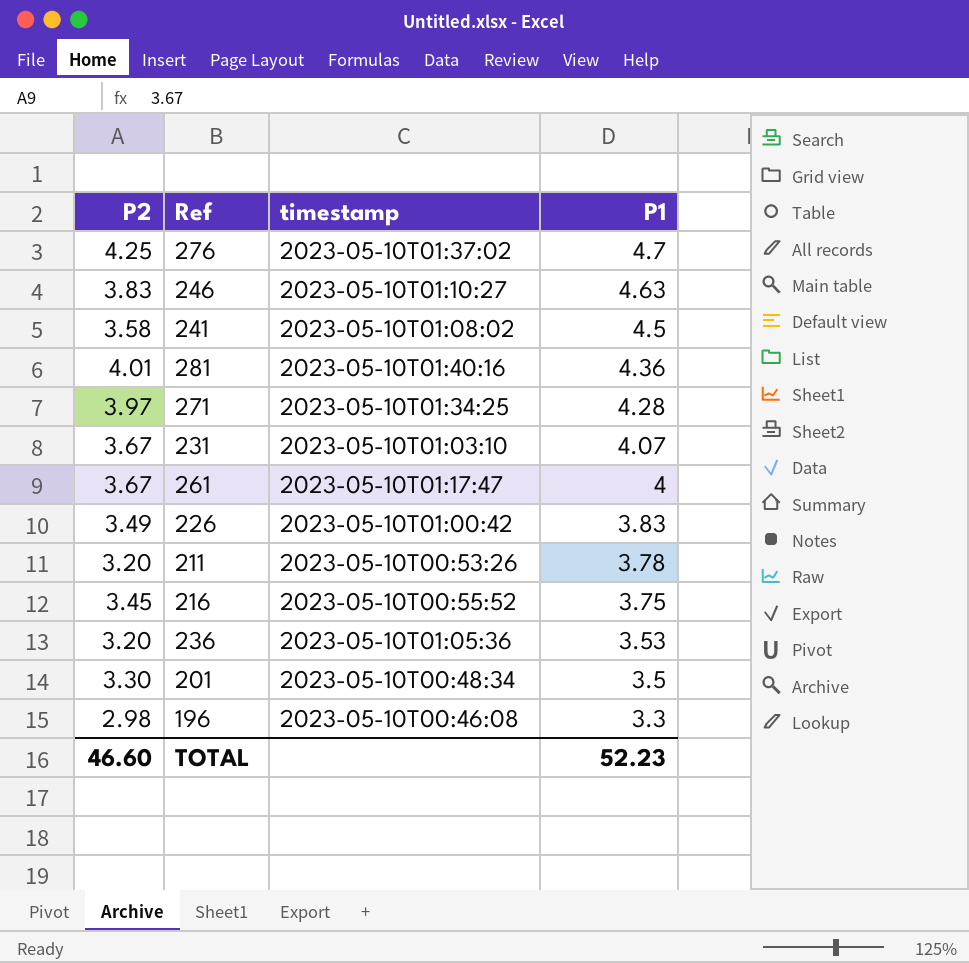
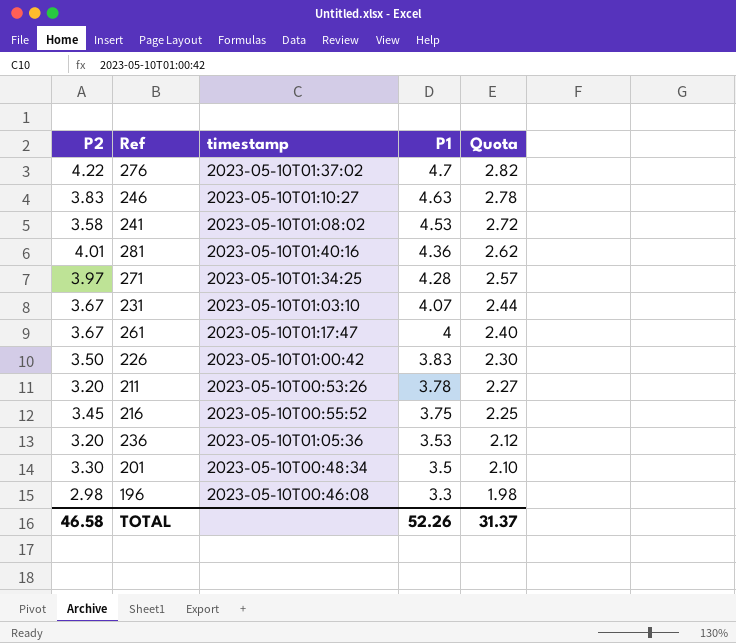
column Quota | formula: none -> [P1] * 0.6
276 | P2: 4.25 -> 4.22
241 | P1: 4.5 -> 4.53
226 | P2: 3.49 -> 3.50
TOTAL | P2: 46.60 -> 46.58
TOTAL | P1: 52.23 -> 52.26

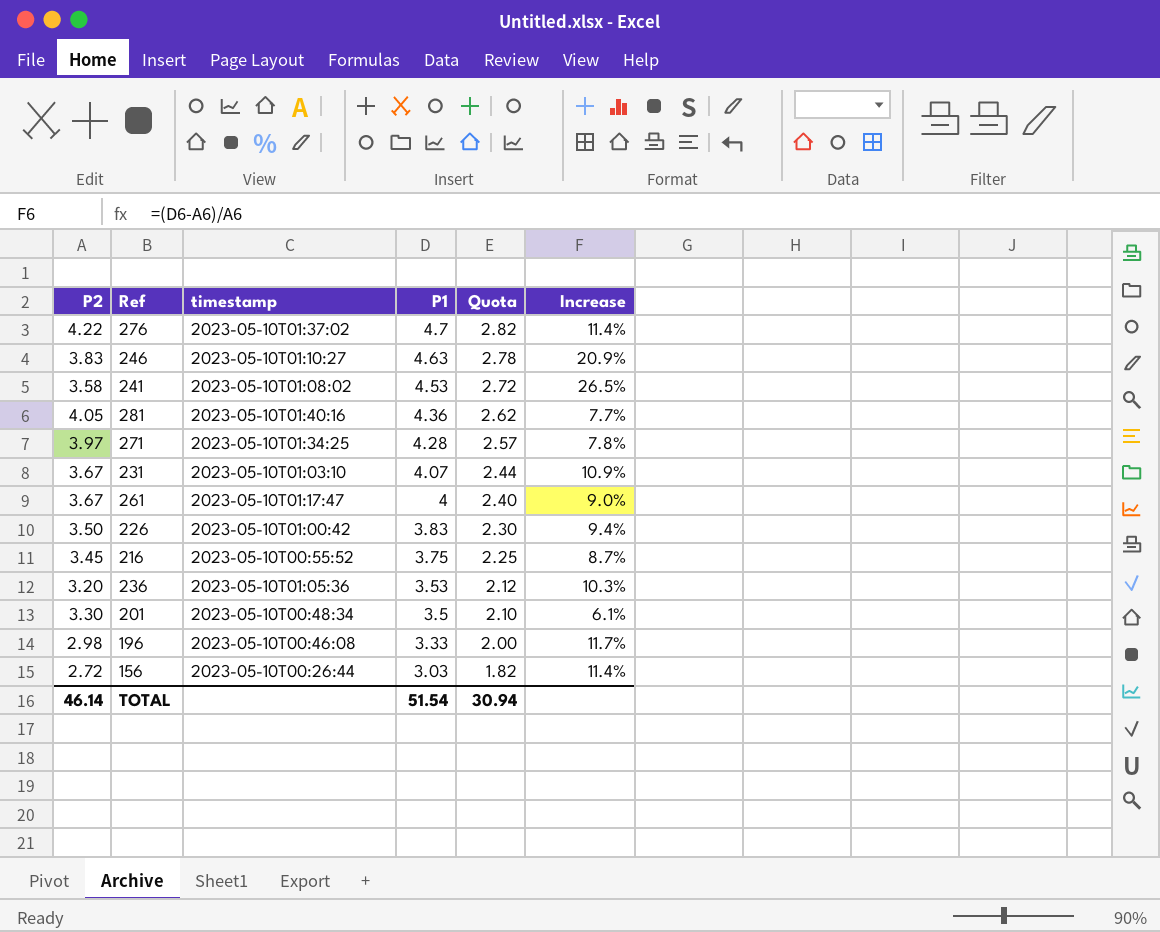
column Increase | formula: none -> ([P1] - [P2]) / [P2]
row 211: 3.20 | 2023-05-10T00:53:26 | 3.78 | 2.27 -> none
281 | P2: 4.01 -> 4.05
196 | P1: 3.3 -> 3.33
196 | Quota: 1.98 -> 2.00
row 156: none -> 2.72 | 2023-05-10T00:26:44 | 3.03 | 1.82 | 11.4%
TOTAL | P2: 46.58 -> 46.14
TOTAL | P1: 52.26 -> 51.54
TOTAL | Quota: 31.37 -> 30.94

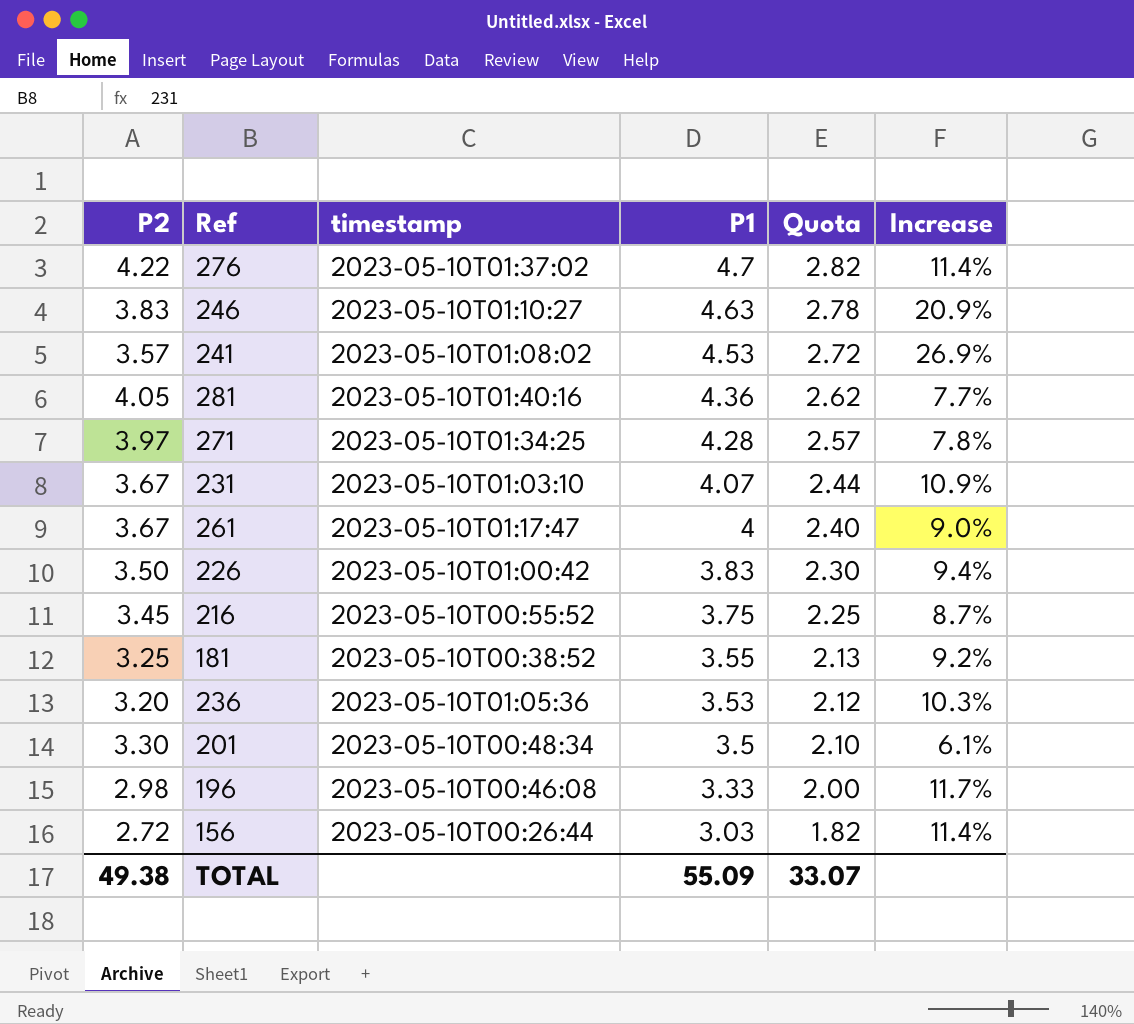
241 | P2: 3.58 -> 3.57
241 | Increase: 26.5% -> 26.9%
row 181: none -> 3.25 | 2023-05-10T00:38:52 | 3.55 | 2.13 | 9.2%
TOTAL | P2: 46.14 -> 49.38
TOTAL | P1: 51.54 -> 55.09
TOTAL | Quota: 30.94 -> 33.07

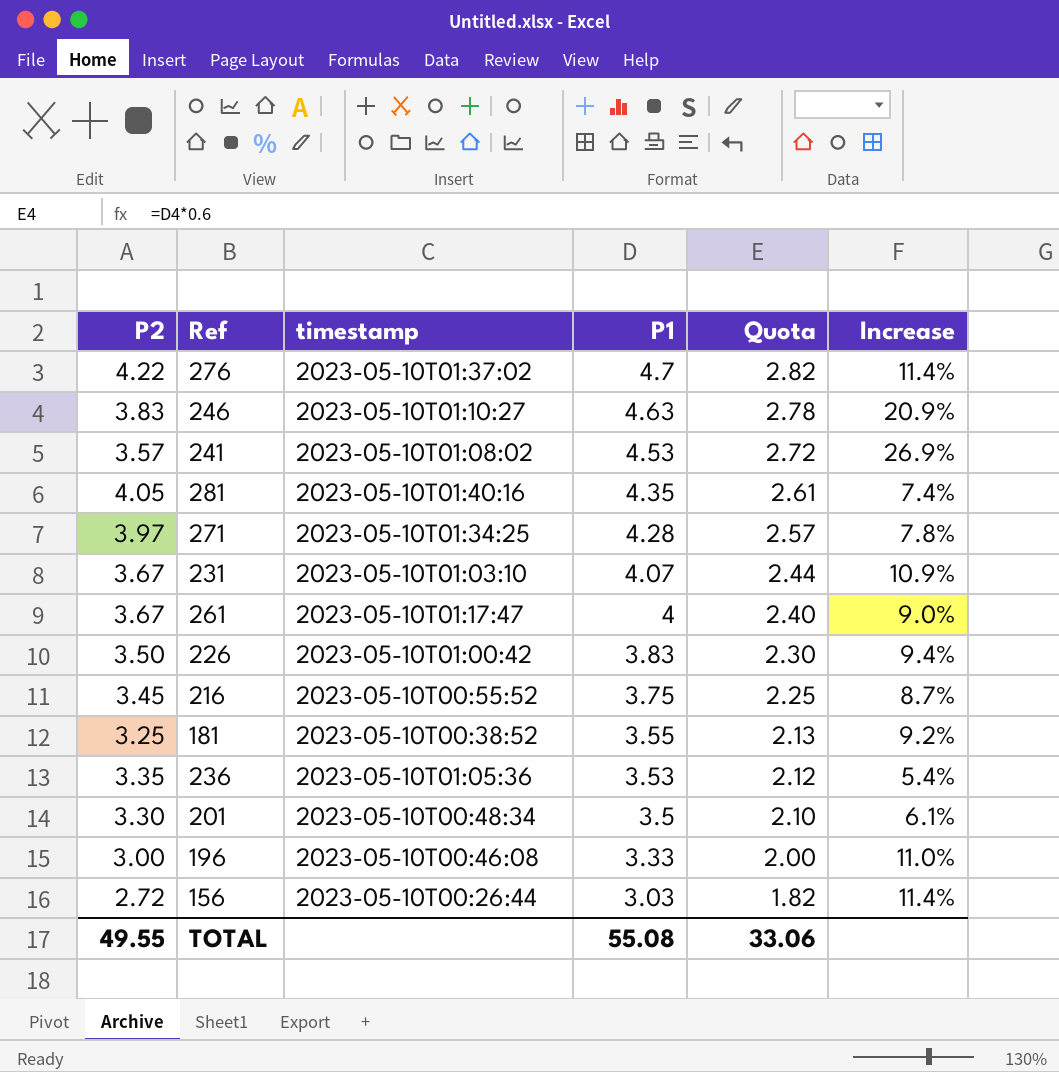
281 | P1: 4.36 -> 4.35
281 | Quota: 2.62 -> 2.61
281 | Increase: 7.7% -> 7.4%
236 | P2: 3.20 -> 3.35
236 | Increase: 10.3% -> 5.4%
196 | P2: 2.98 -> 3.00
196 | Increase: 11.7% -> 11.0%
TOTAL | P2: 49.38 -> 49.55
TOTAL | P1: 55.09 -> 55.08
TOTAL | Quota: 33.07 -> 33.06

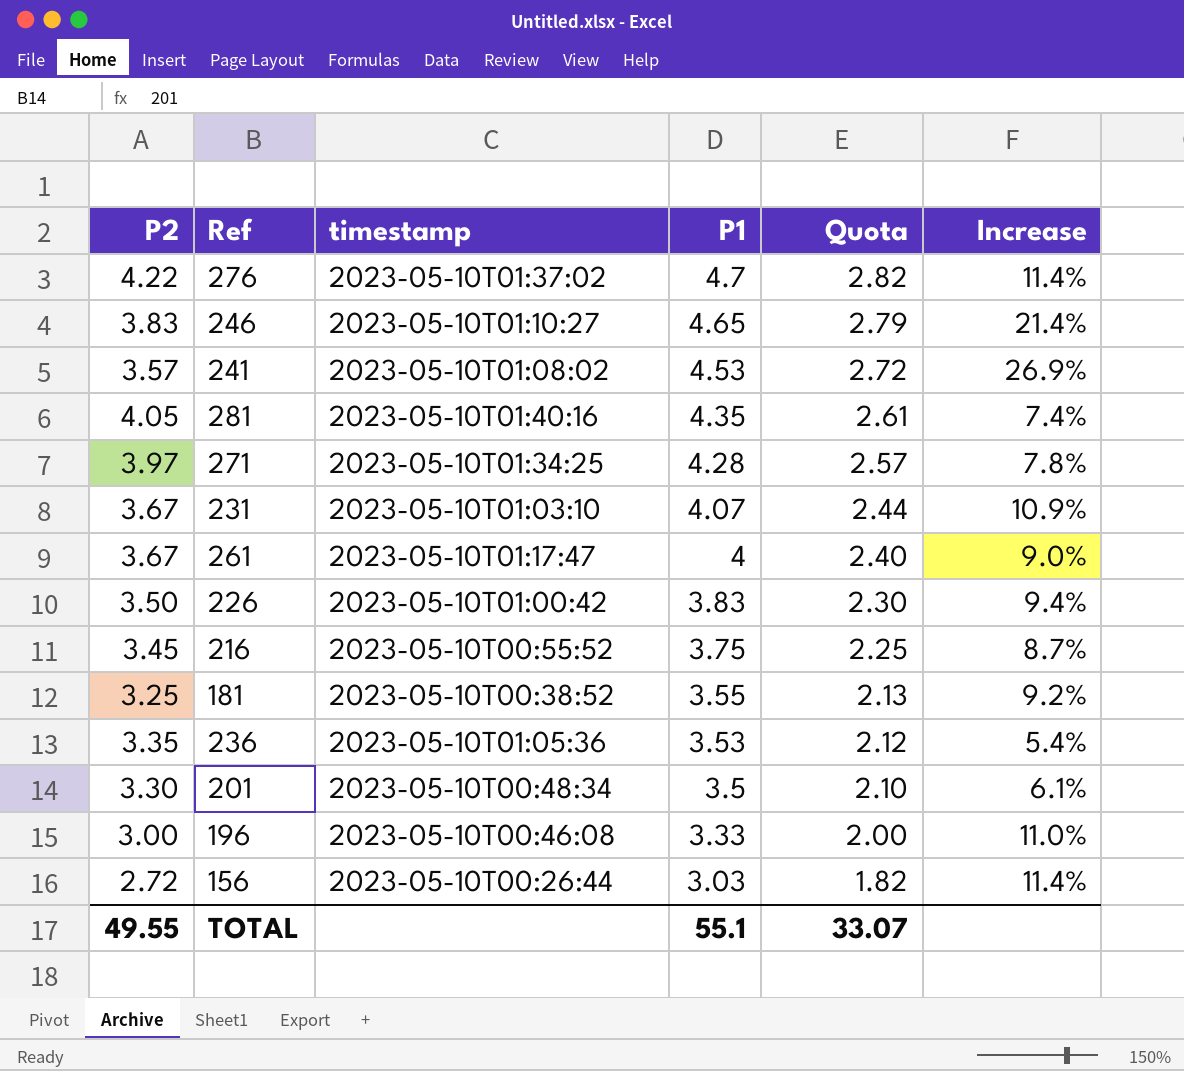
246 | P1: 4.63 -> 4.65
246 | Quota: 2.78 -> 2.79
246 | Increase: 20.9% -> 21.4%
TOTAL | P1: 55.08 -> 55.1
TOTAL | Quota: 33.06 -> 33.07

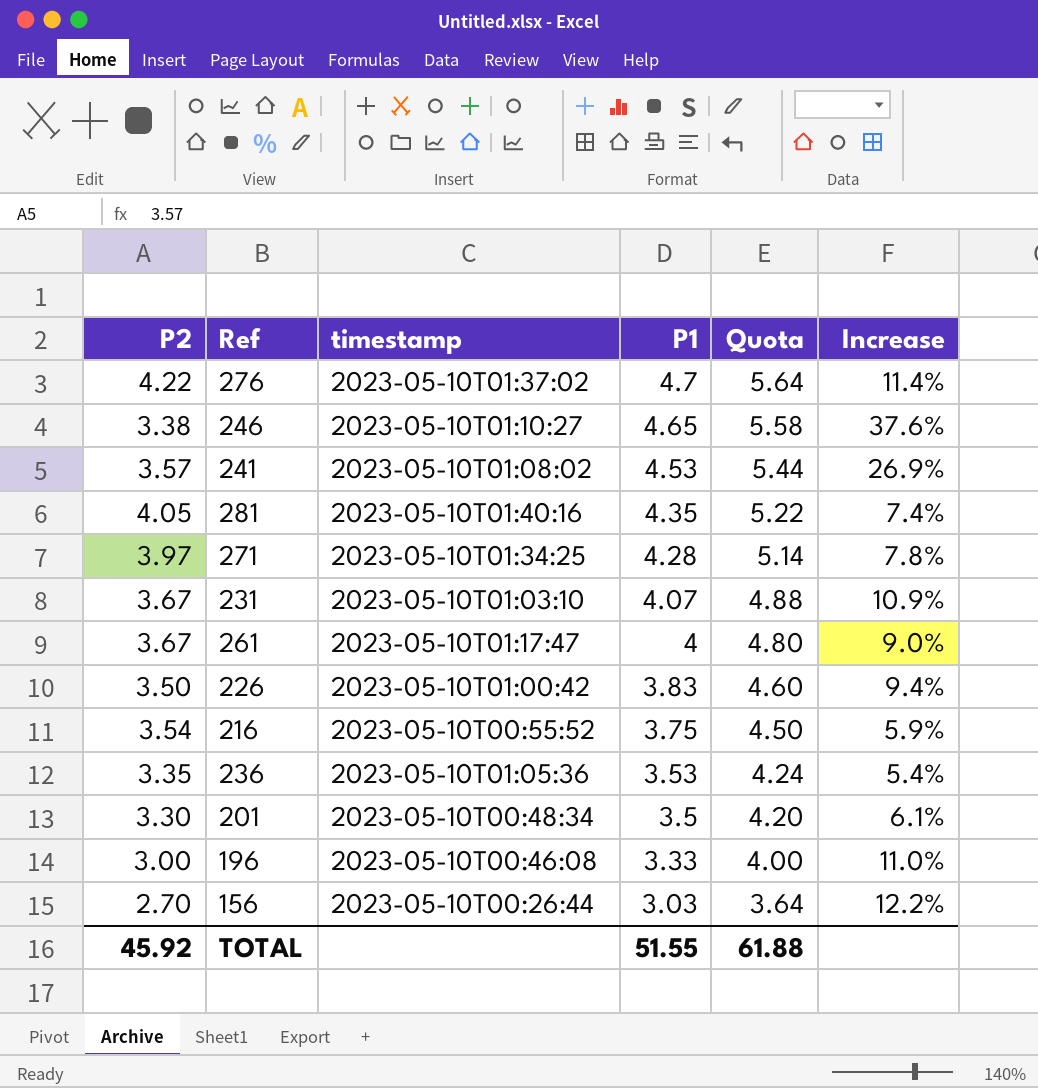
column Quota | formula: [P1] * 0.6 -> [P1] * 1.2
row 181: 3.25 | 2023-05-10T00:38:52 | 3.55 | 2.13 | 9.2% -> none
246 | P2: 3.83 -> 3.38
246 | Increase: 21.4% -> 37.6%
216 | P2: 3.45 -> 3.54
216 | Increase: 8.7% -> 5.9%
156 | P2: 2.72 -> 2.70
156 | Increase: 11.4% -> 12.2%
TOTAL | P2: 49.55 -> 45.92
TOTAL | P1: 55.1 -> 51.55
TOTAL | Quota: 33.07 -> 61.88

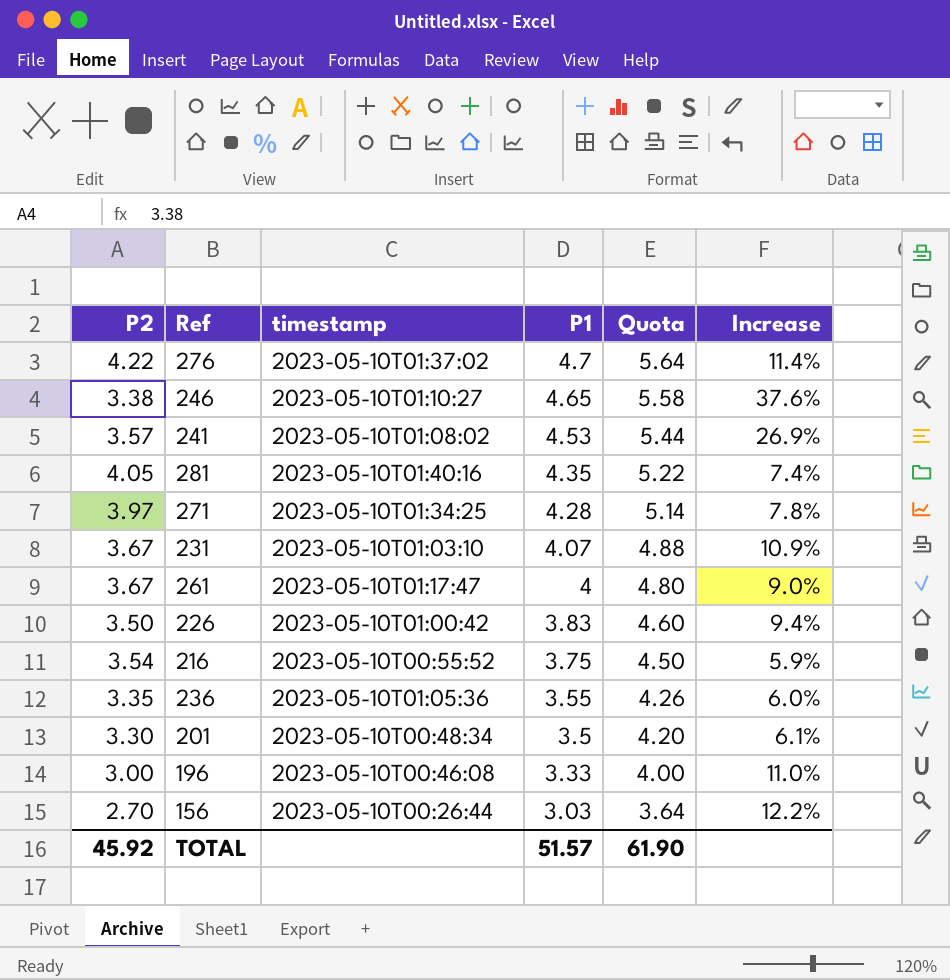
236 | P1: 3.53 -> 3.55
236 | Quota: 4.24 -> 4.26
236 | Increase: 5.4% -> 6.0%
TOTAL | P1: 51.55 -> 51.57
TOTAL | Quota: 61.88 -> 61.90

